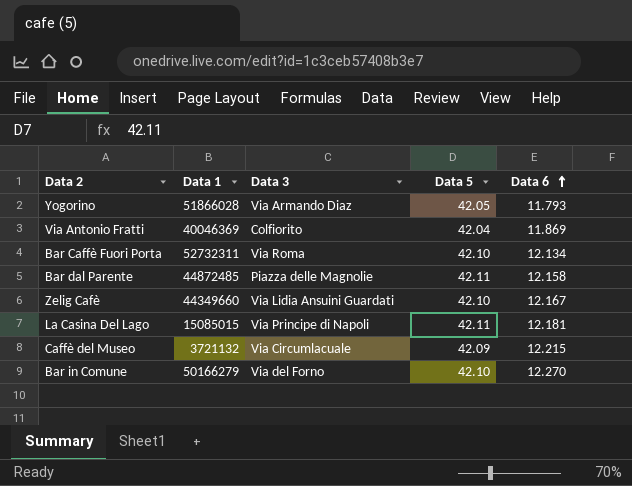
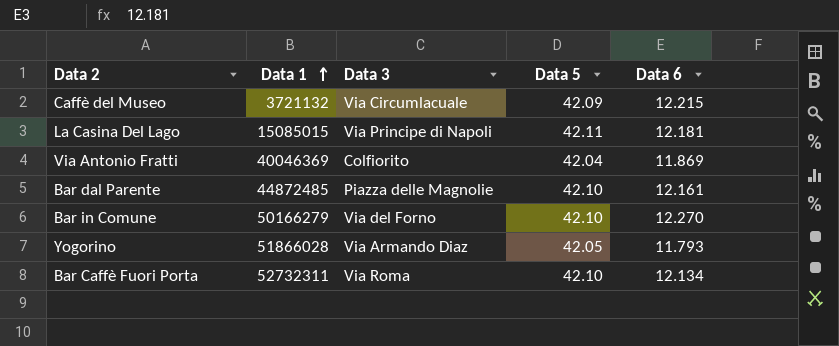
row order: Data 6 ascending -> Data 1 ascending
row Zelig Cafè: 44349660 | Via Lidia Ansuini Guardati | 42.10 | 12.167 -> none
Bar dal Parente | Data 5: 42.11 -> 42.10
Bar dal Parente | Data 6: 12.158 -> 12.161

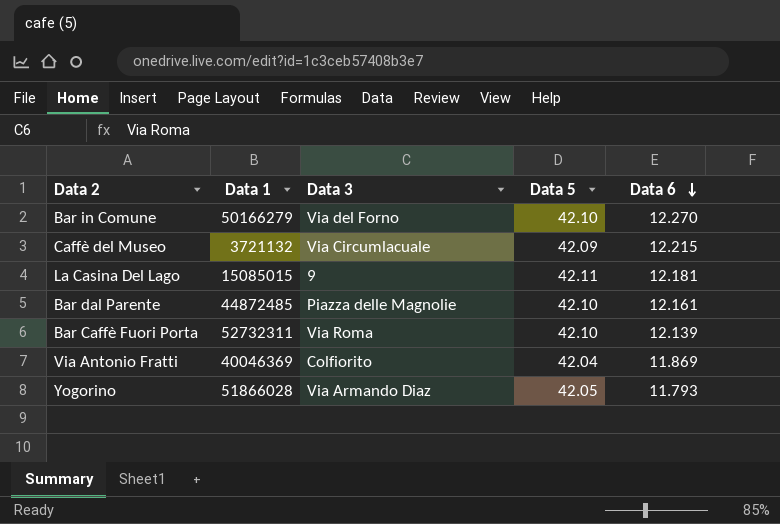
row order: Data 1 ascending -> Data 6 descending
La Casina Del Lago | Data 3: Via Principe di Napoli -> 9
Bar Caffè Fuori Porta | Data 6: 12.134 -> 12.139

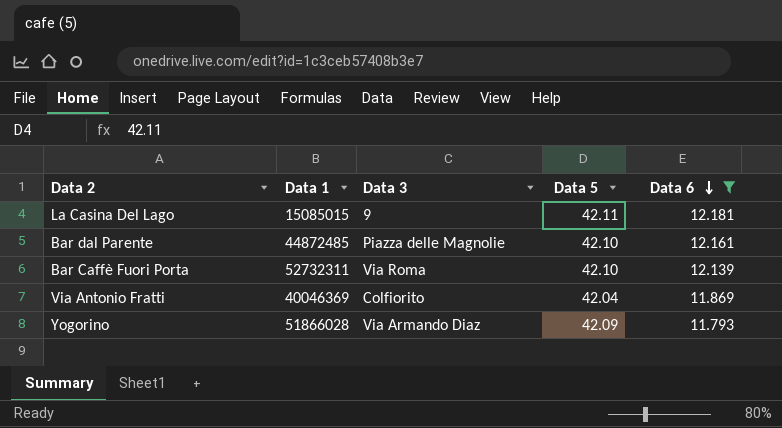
filter: none -> Data 6 <= 12.181
Yogorino | Data 5: 42.05 -> 42.09

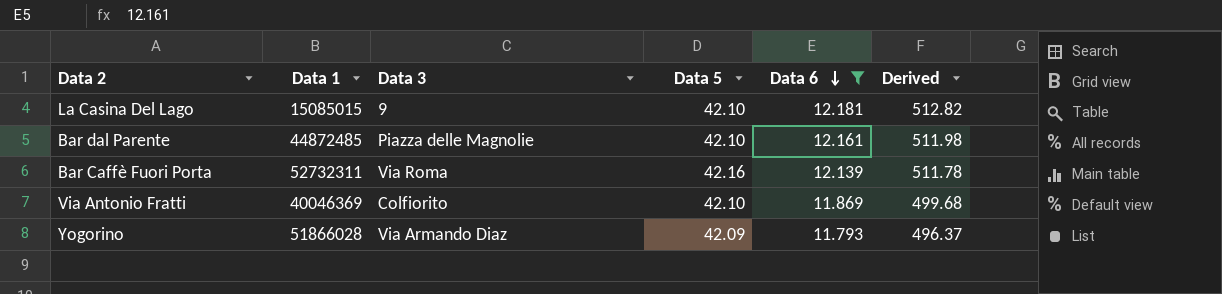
column Derived | formula: none -> [Data 5] * [Data 6]
La Casina Del Lago | Data 5: 42.11 -> 42.10
Bar Caffè Fuori Porta | Data 5: 42.10 -> 42.16
Via Antonio Fratti | Data 5: 42.04 -> 42.10

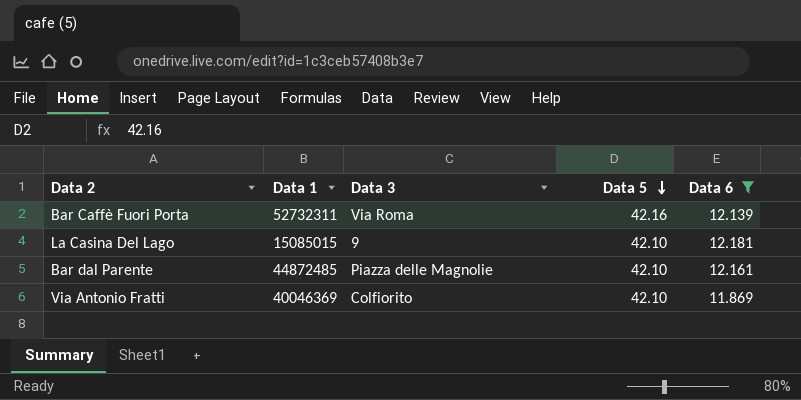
row order: Data 6 descending -> Data 5 descending
column Derived | formula: [Data 5] * [Data 6] -> none
row Yogorino: 51866028 | Via Armando Diaz | 42.09 | 11.793 | 496.37 -> none

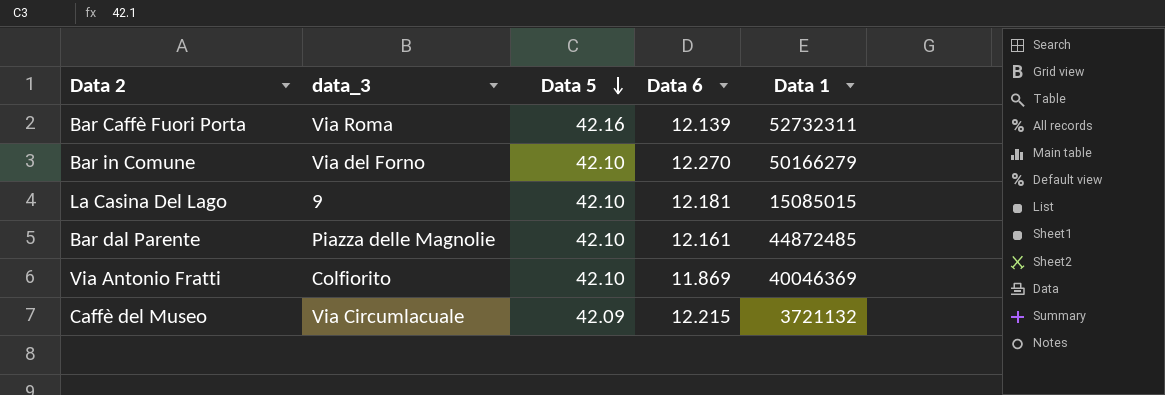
filter: Data 6 <= 12.181 -> none
column name: Data 3 -> data_3
column Data 1 | position: 2 -> 5

